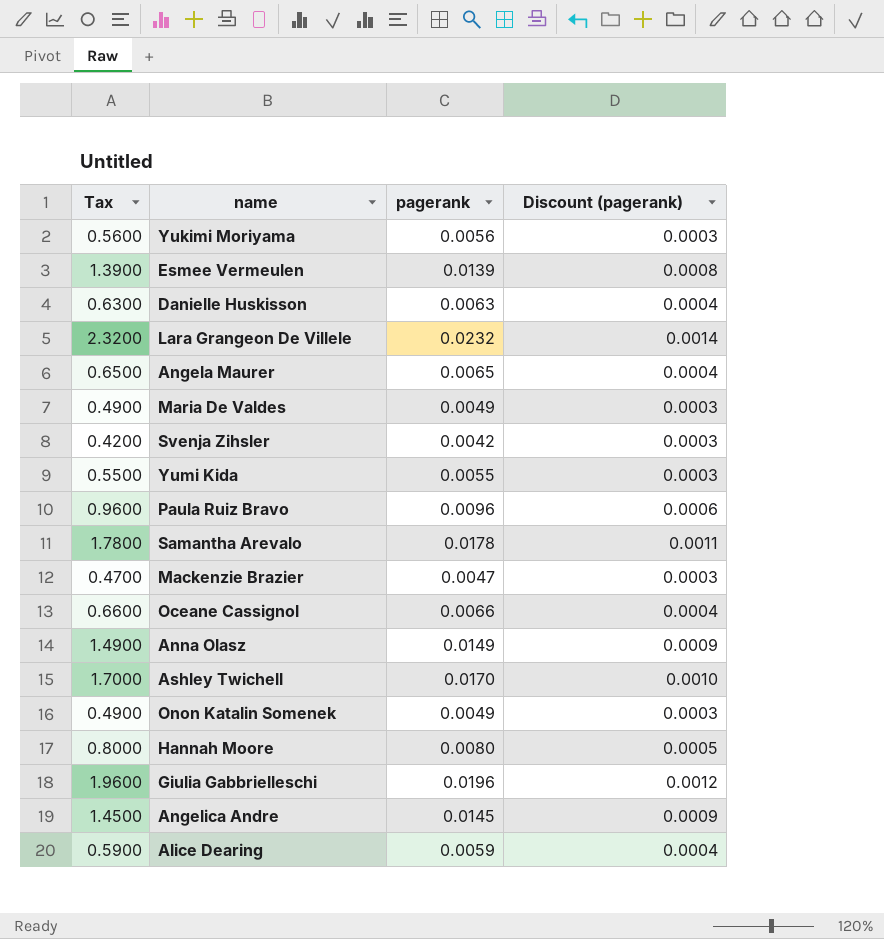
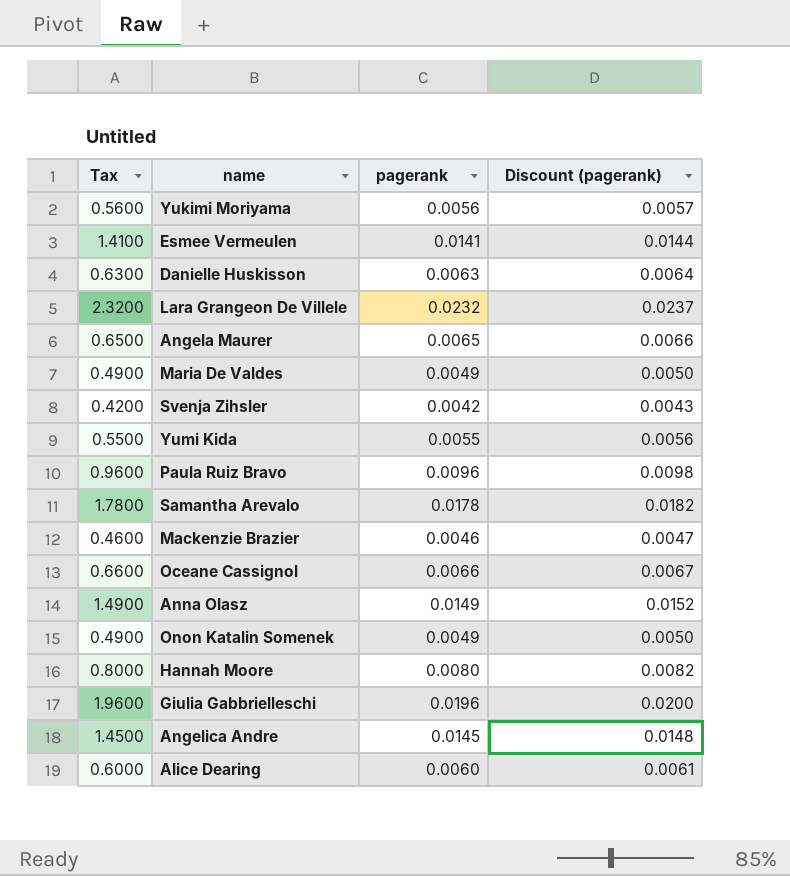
column Discount (pagerank) | formula: [pagerank] * 0.06 -> [pagerank] * 1.02
row Ashley Twichell: 1.7000 | 0.0170 | 0.0010 -> none
Esmee Vermeulen | Tax: 1.3900 -> 1.4100
Esmee Vermeulen | pagerank: 0.0139 -> 0.0141
Mackenzie Brazier | Tax: 0.4700 -> 0.4600
Mackenzie Brazier | pagerank: 0.0047 -> 0.0046
Alice Dearing | Tax: 0.5900 -> 0.6000
Alice Dearing | pagerank: 0.0059 -> 0.0060

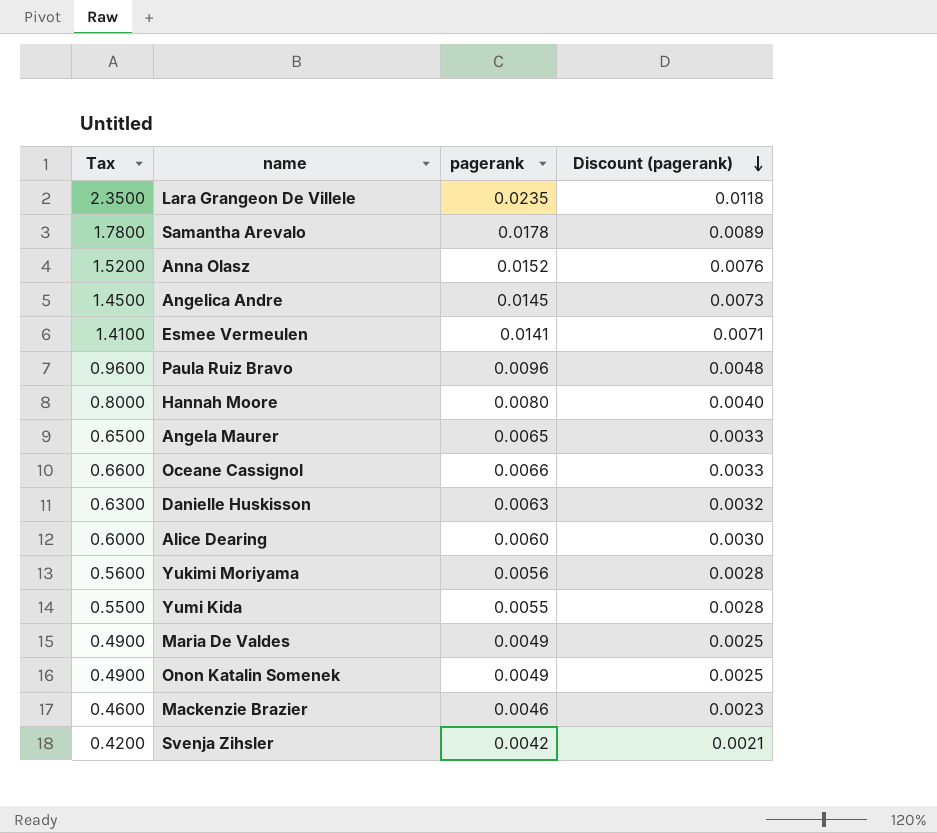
row order: none -> Discount (pagerank) descending
column Discount (pagerank) | formula: [pagerank] * 1.02 -> [pagerank] * 0.5
row Giulia Gabbrielleschi: 1.9600 | 0.0196 | 0.0200 -> none
Lara Grangeon De Villele | Tax: 2.3200 -> 2.3500
Lara Grangeon De Villele | pagerank: 0.0232 -> 0.0235
Anna Olasz | Tax: 1.4900 -> 1.5200
Anna Olasz | pagerank: 0.0149 -> 0.0152

